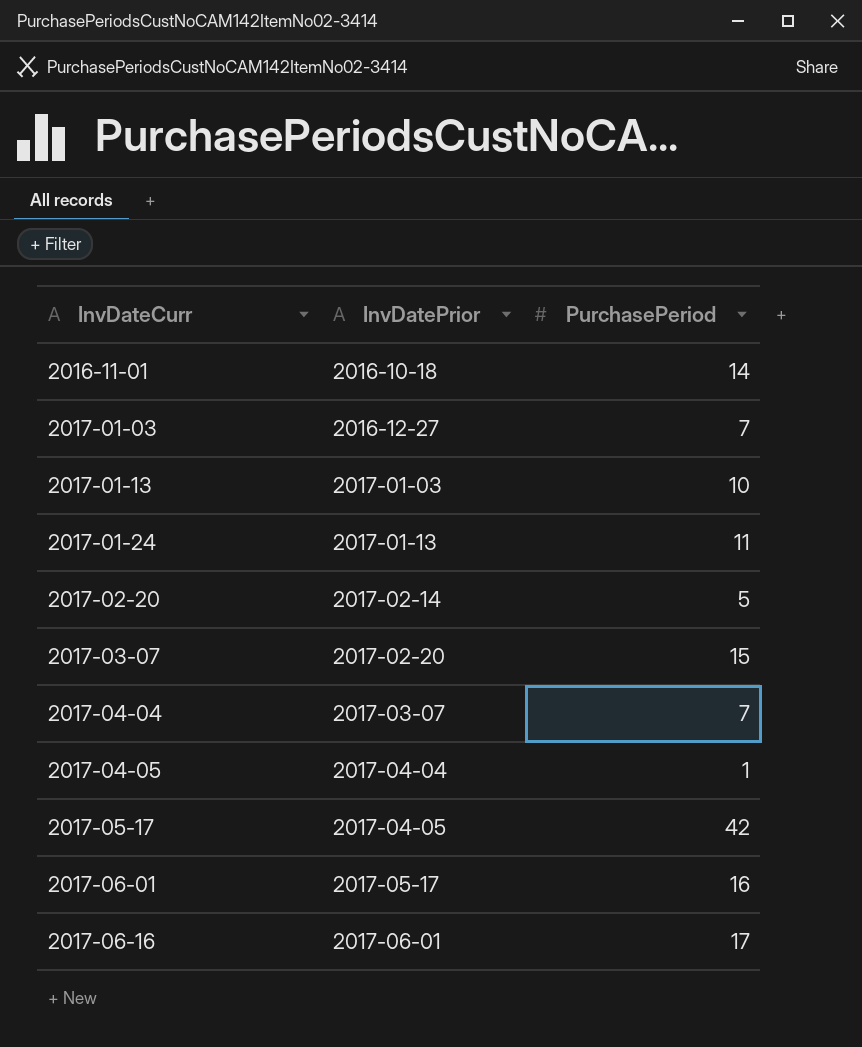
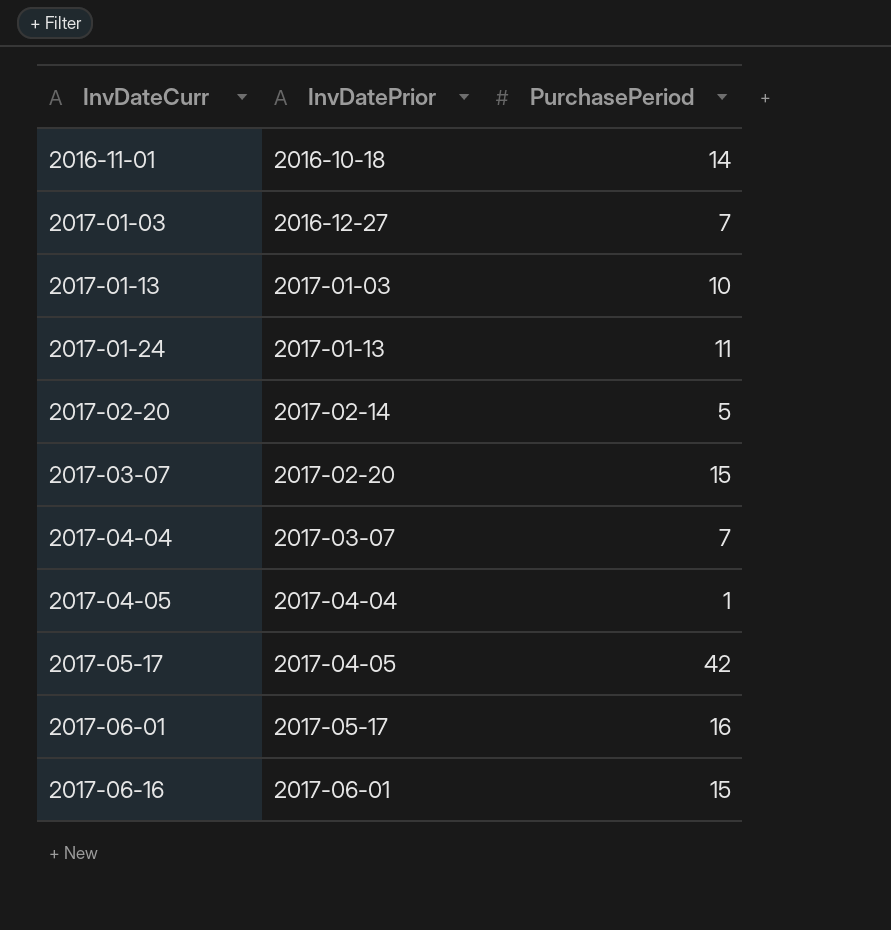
2017-06-16 | PurchasePeriod: 17 -> 15

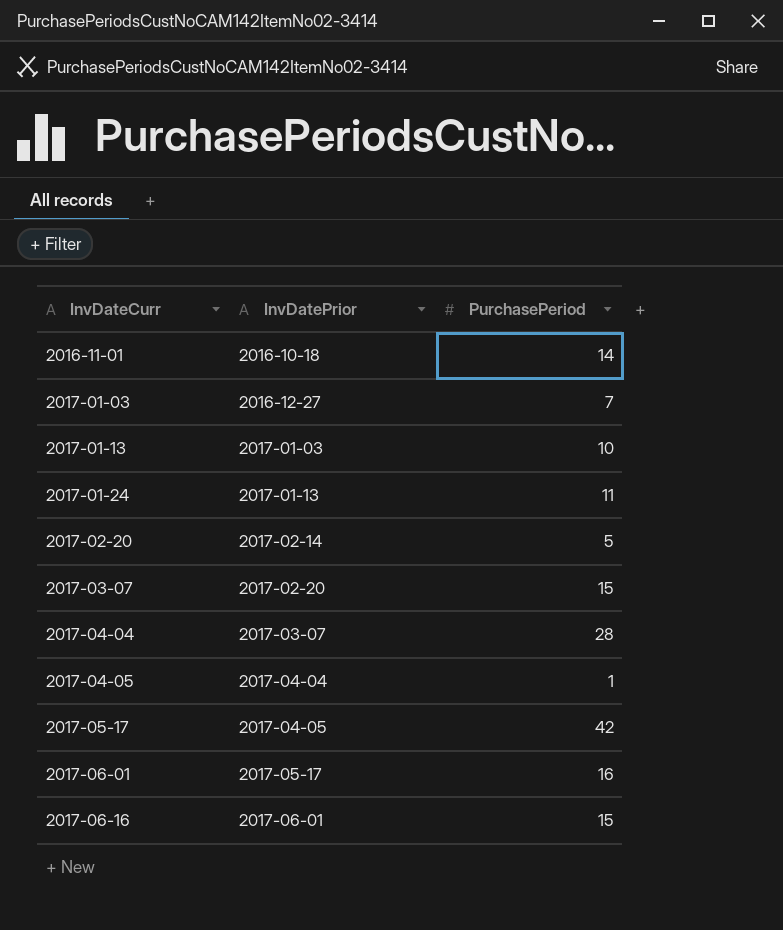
2017-04-04 | PurchasePeriod: 7 -> 28

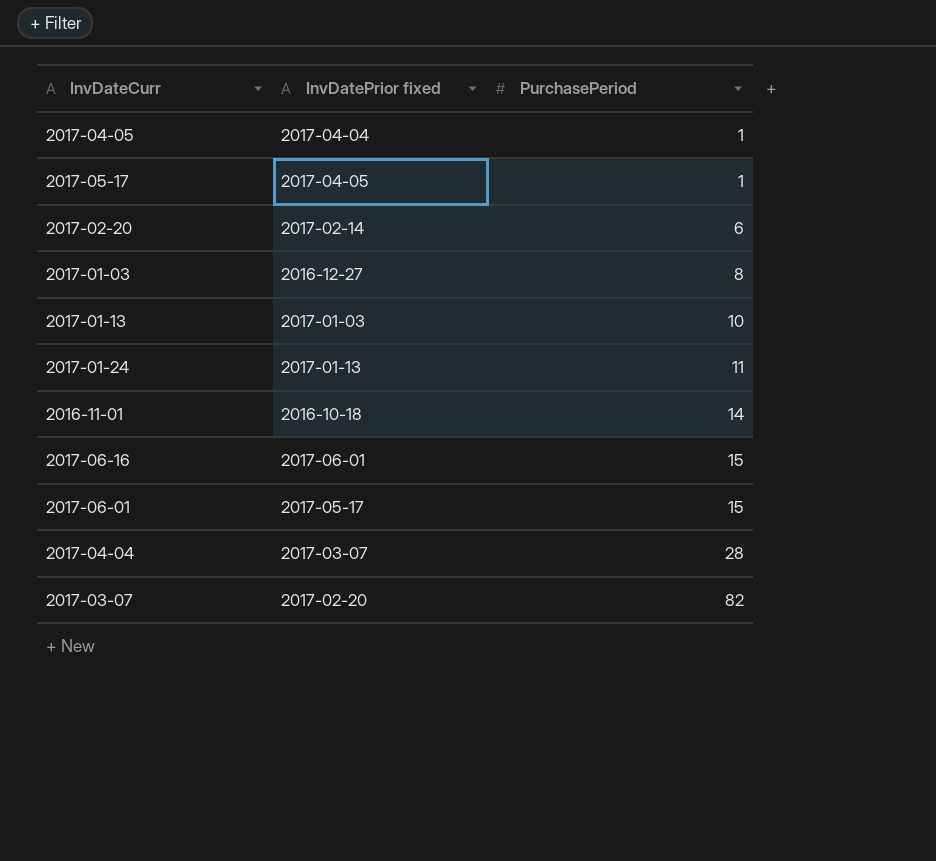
row order: InvDateCurr ascending -> PurchasePeriod ascending
column name: InvDatePrior -> InvDatePrior fixed
2017-05-17 | PurchasePeriod: 42 -> 1
2017-02-20 | PurchasePeriod: 5 -> 6
2017-01-03 | PurchasePeriod: 7 -> 8
2017-06-01 | PurchasePeriod: 16 -> 15
2017-03-07 | PurchasePeriod: 15 -> 82

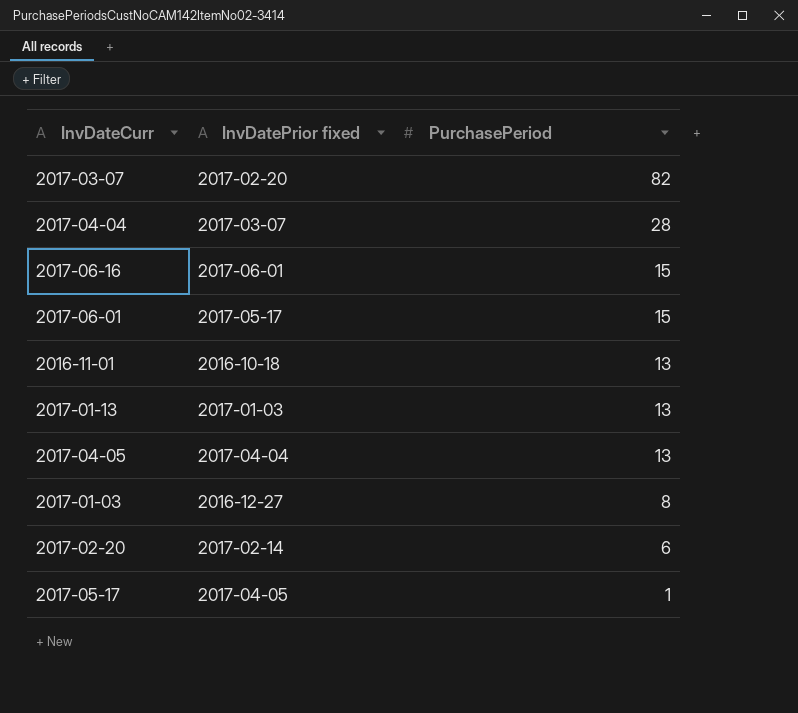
row order: PurchasePeriod ascending -> PurchasePeriod descending
row 2017-01-24: 2017-01-13 | 11 -> none
2016-11-01 | PurchasePeriod: 14 -> 13
2017-01-13 | PurchasePeriod: 10 -> 13
2017-04-05 | PurchasePeriod: 1 -> 13

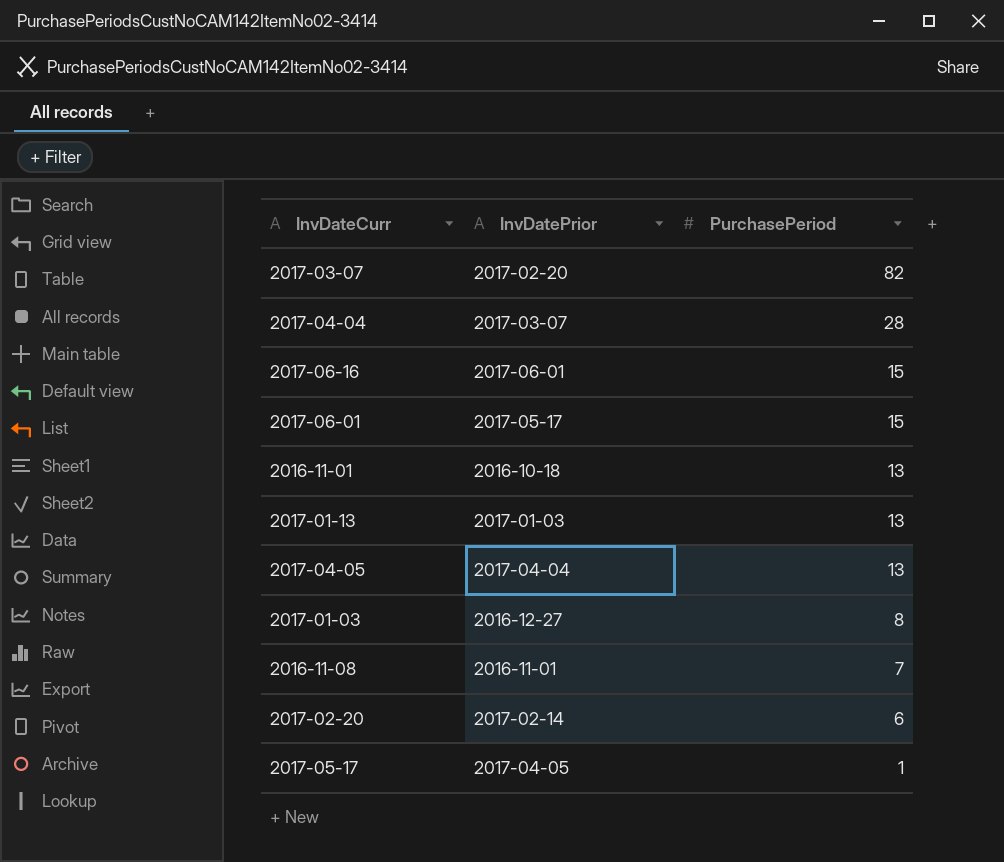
column name: InvDatePrior fixed -> InvDatePrior
row 2016-11-08: none -> 2016-11-01 | 7

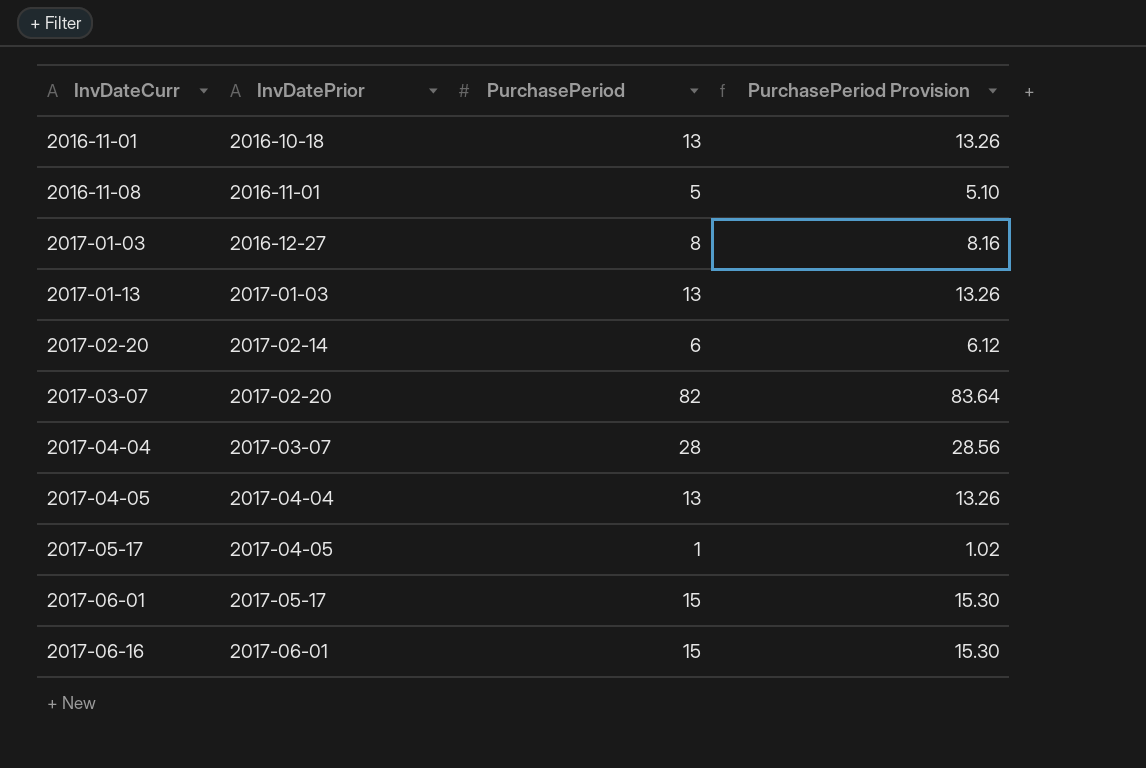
row order: PurchasePeriod descending -> InvDateCurr ascending
column PurchasePeriod Provision | formula: none -> [PurchasePeriod] * 1.02
2016-11-08 | PurchasePeriod: 7 -> 5

